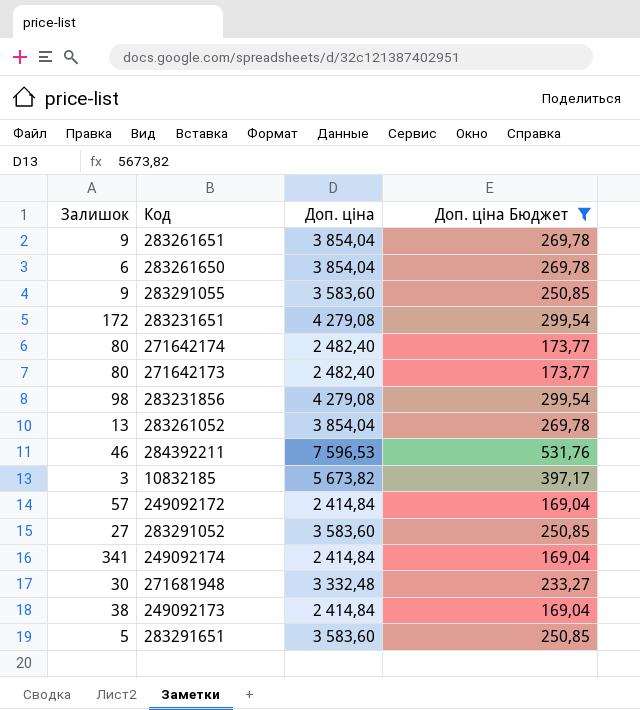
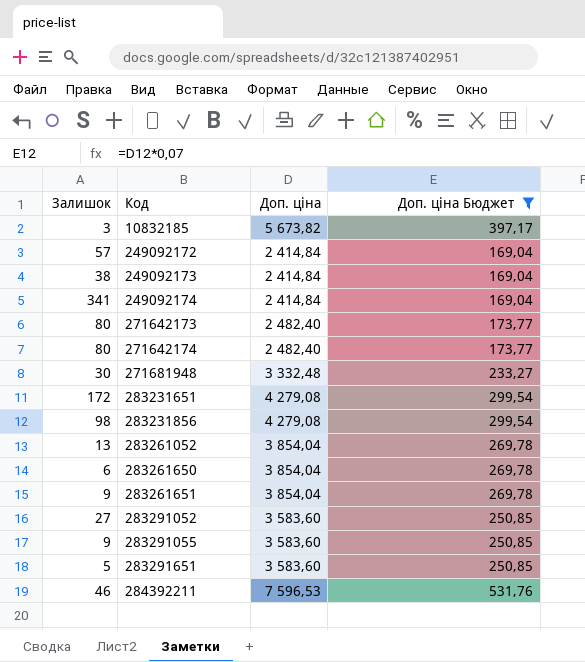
row order: none -> Код ascending

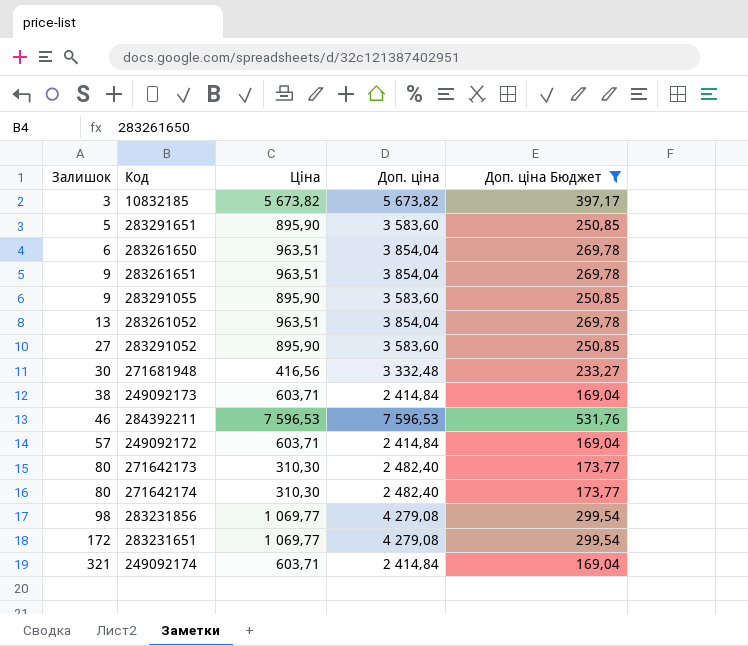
row order: Код ascending -> Залишок ascending
column Ціна | position: none -> 3
249092174 | Залишок: 341 -> 321

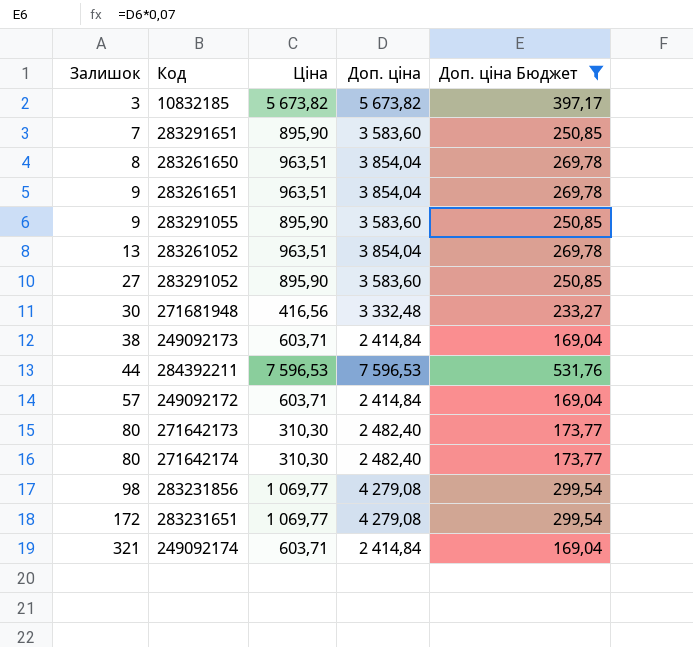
283291651 | Залишок: 5 -> 7
283261650 | Залишок: 6 -> 8
284392211 | Залишок: 46 -> 44

